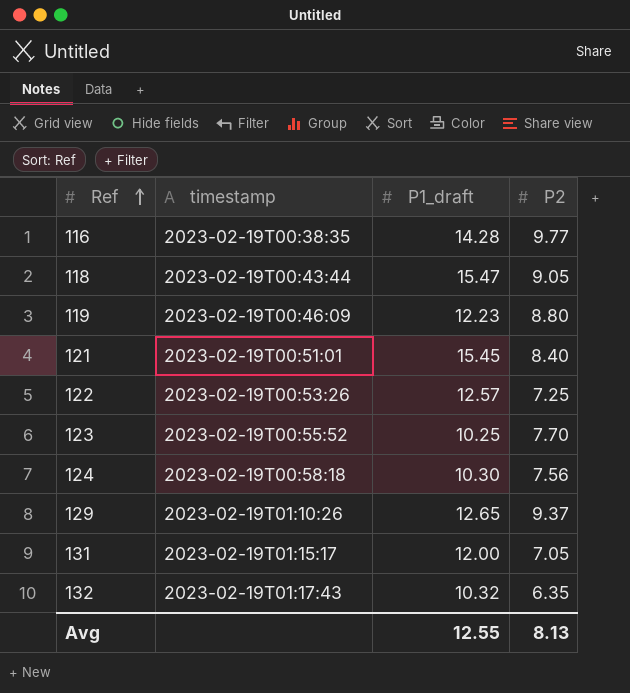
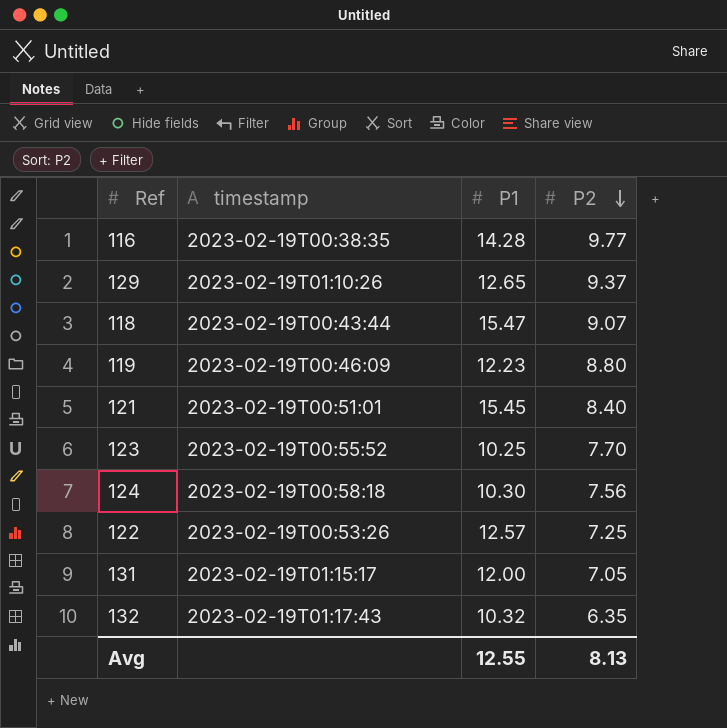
row order: Ref ascending -> P2 descending
column name: P1_draft -> P1
118 | P2: 9.05 -> 9.07

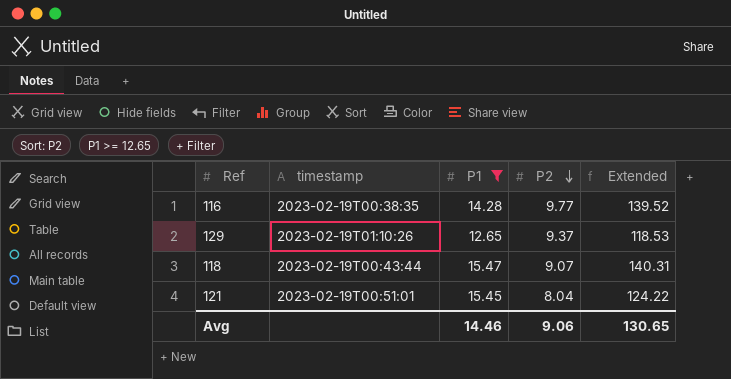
filter: none -> P1 >= 12.65
column Extended | formula: none -> [P1] * [P2]
121 | P2: 8.40 -> 8.04
Avg | P1: 12.55 -> 14.46
Avg | P2: 8.13 -> 9.06

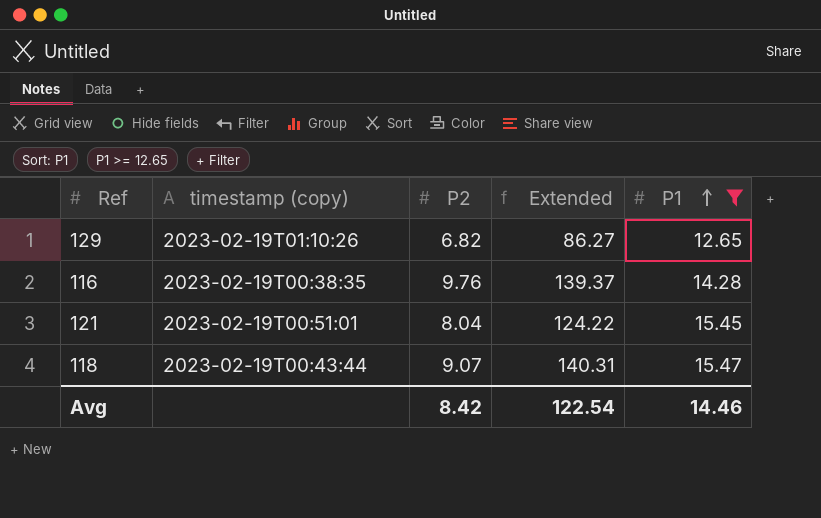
row order: P2 descending -> P1 ascending
column name: timestamp -> timestamp (copy)
column P1 | position: 3 -> 5
129 | P2: 9.37 -> 6.82
129 | Extended: 118.53 -> 86.27
116 | P2: 9.77 -> 9.76
116 | Extended: 139.52 -> 139.37
Avg | P2: 9.06 -> 8.42
Avg | Extended: 130.65 -> 122.54

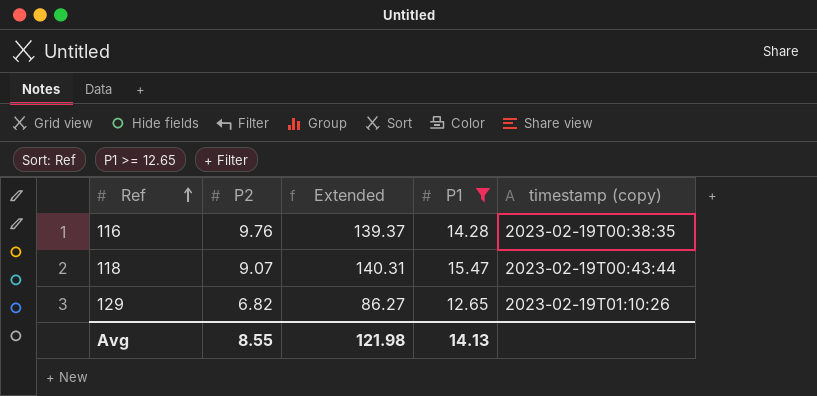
row order: P1 ascending -> Ref ascending
column timestamp (copy) | position: 2 -> 5
row 121: 2023-02-19T00:51:01 | 8.04 | 124.22 | 15.45 -> none
Avg | P2: 8.42 -> 8.55
Avg | Extended: 122.54 -> 121.98
Avg | P1: 14.46 -> 14.13

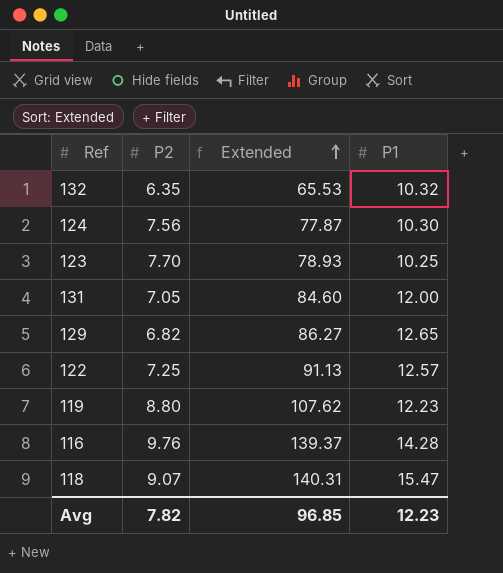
filter: P1 >= 12.65 -> none
row order: Ref ascending -> Extended ascending
column timestamp (copy) | position: 5 -> none
Avg | P2: 8.55 -> 7.82
Avg | Extended: 121.98 -> 96.85
Avg | P1: 14.13 -> 12.23

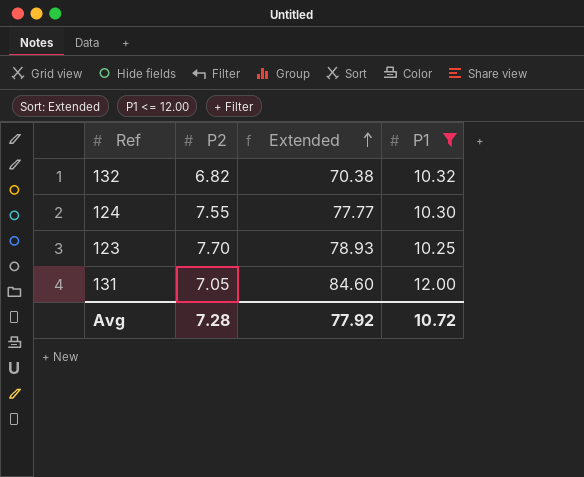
filter: none -> P1 <= 12.00
132 | P2: 6.35 -> 6.82
132 | Extended: 65.53 -> 70.38
124 | P2: 7.56 -> 7.55
124 | Extended: 77.87 -> 77.77
Avg | P2: 7.82 -> 7.28
Avg | Extended: 96.85 -> 77.92
Avg | P1: 12.23 -> 10.72

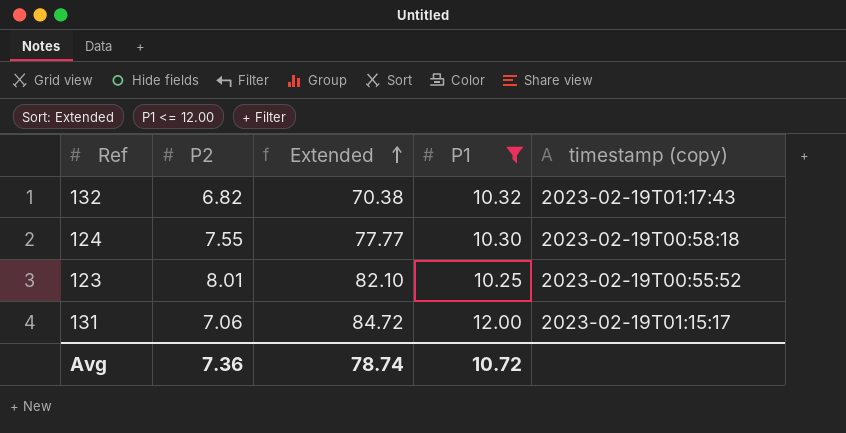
column timestamp (copy) | position: none -> 5
123 | P2: 7.70 -> 8.01
123 | Extended: 78.93 -> 82.10
131 | P2: 7.05 -> 7.06
131 | Extended: 84.60 -> 84.72
Avg | P2: 7.28 -> 7.36
Avg | Extended: 77.92 -> 78.74

